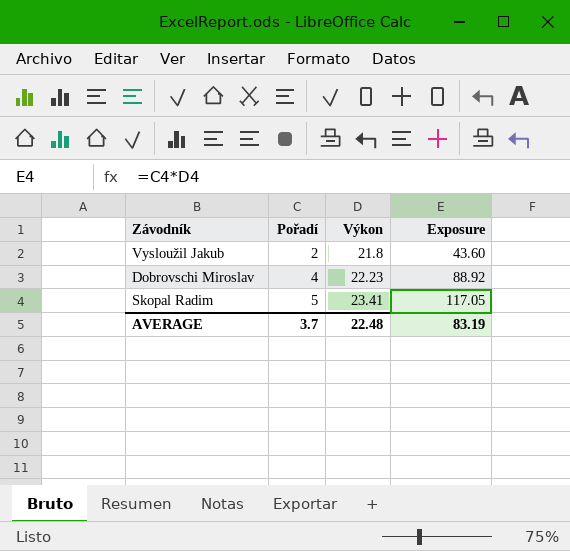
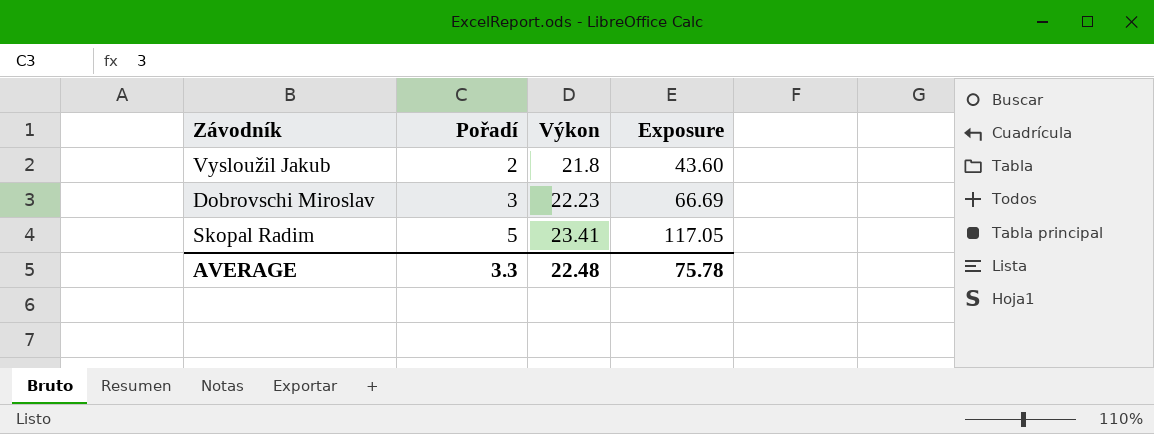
Dobrovschi Miroslav | Pořadí: 4 -> 3
Dobrovschi Miroslav | Exposure: 88.92 -> 66.69
AVERAGE | Pořadí: 3.7 -> 3.3
AVERAGE | Exposure: 83.19 -> 75.78

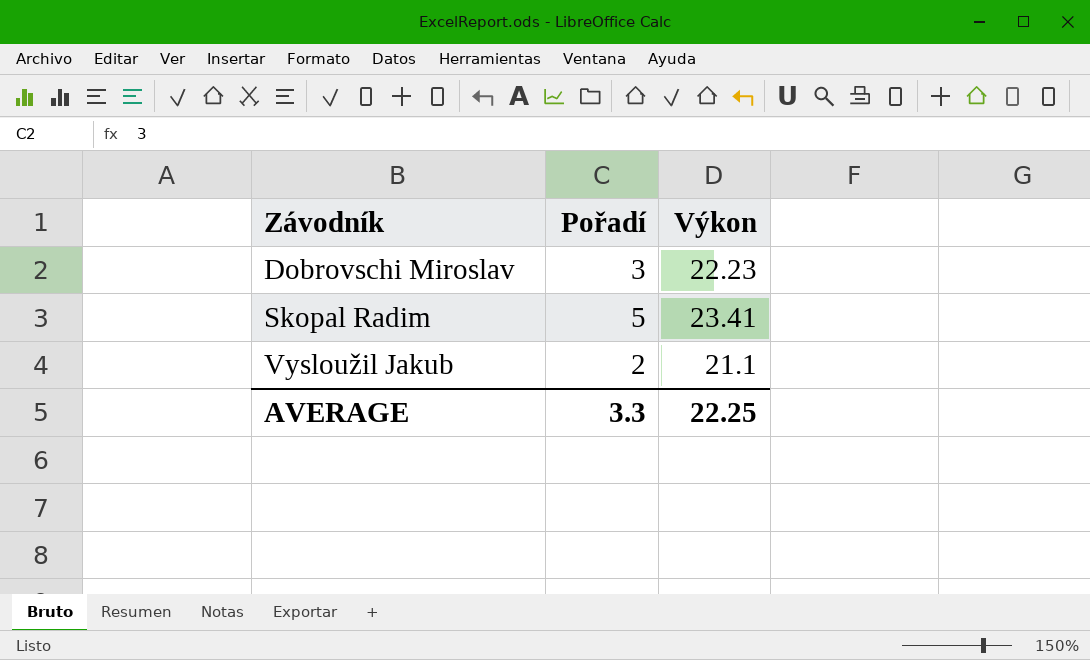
row order: Pořadí ascending -> Závodník ascending
column Exposure | formula: [Pořadí] * [Výkon] -> none
Vysloužil Jakub | Výkon: 21.8 -> 21.1
AVERAGE | Výkon: 22.48 -> 22.25

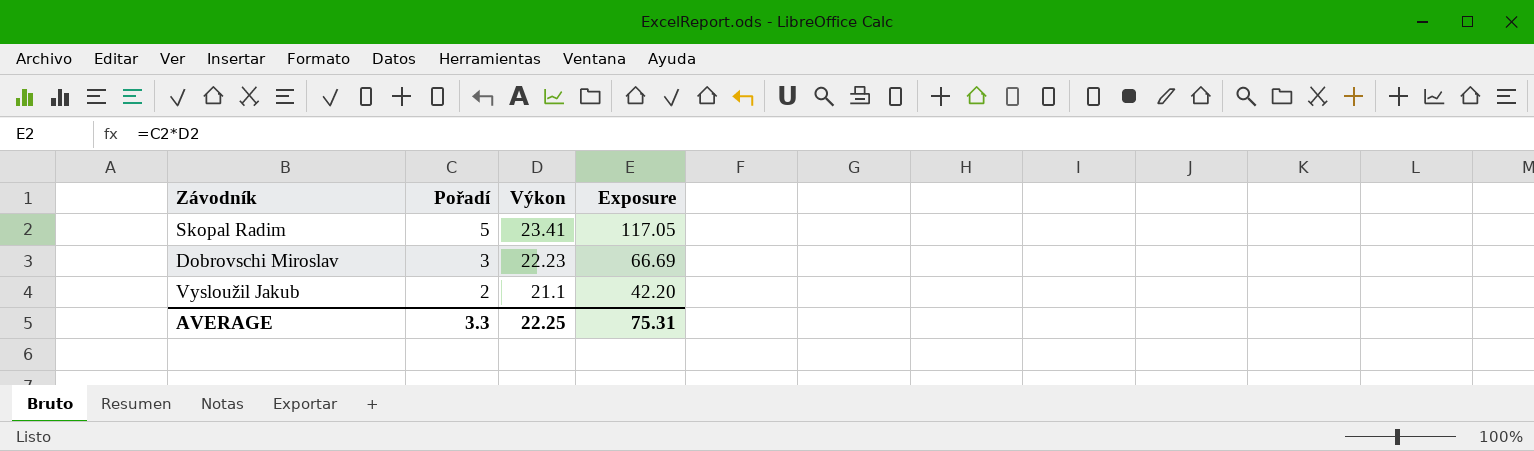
row order: Závodník ascending -> Pořadí descending
column Exposure | formula: none -> [Pořadí] * [Výkon]

